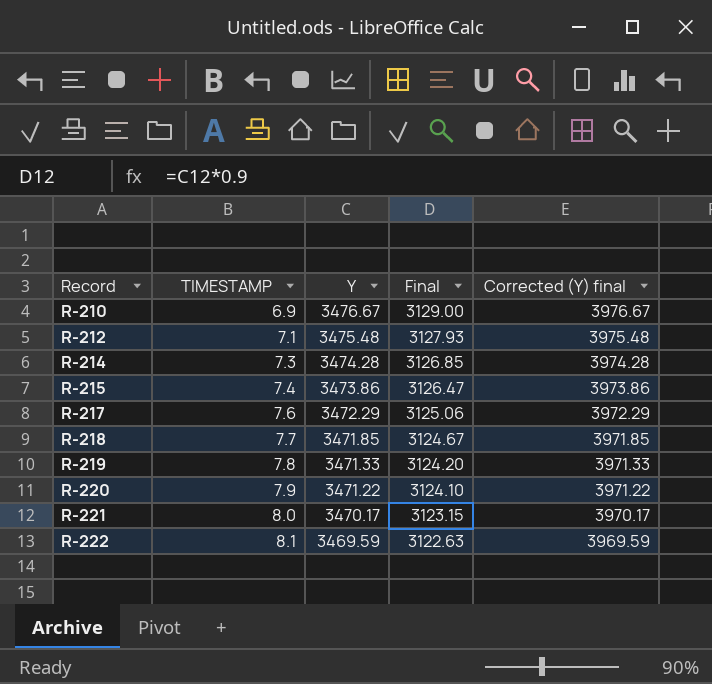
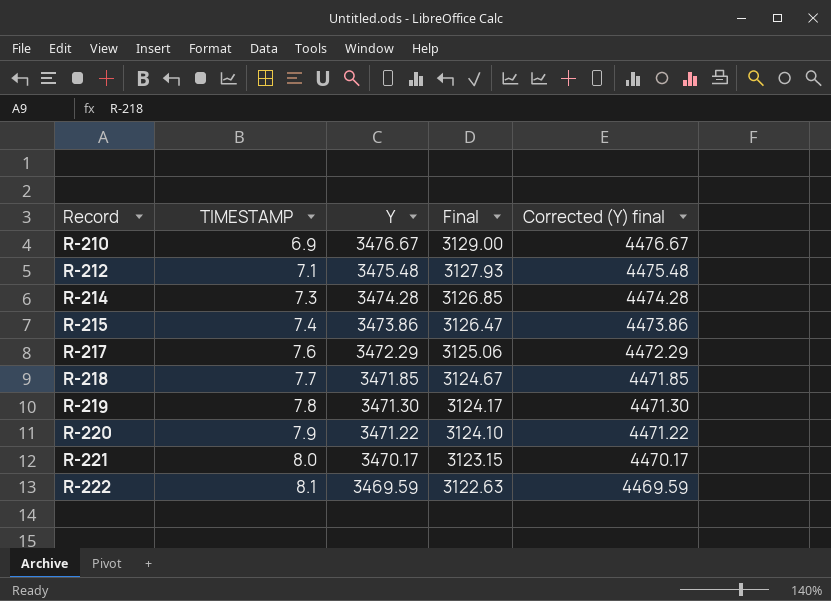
column Corrected (Y) final | formula: [Y] + 500 -> [Y] + 1000
R-219 | Y: 3471.33 -> 3471.30
R-219 | Final: 3124.20 -> 3124.17

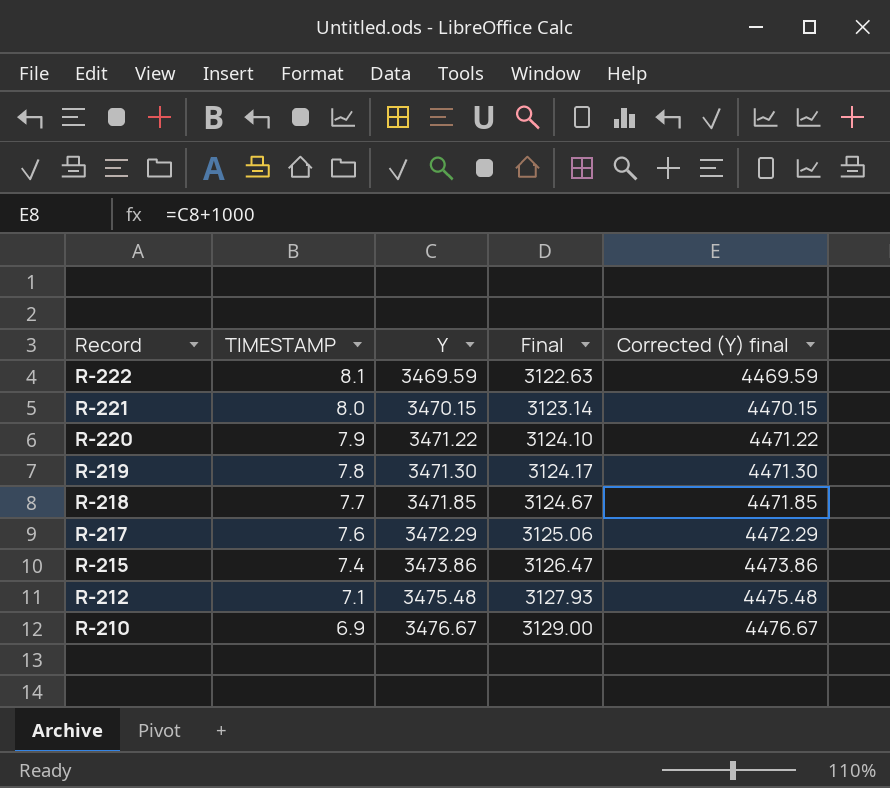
row order: Record ascending -> Record descending
row R-214: 7.3 | 3474.28 | 3126.85 | 4474.28 -> none
R-221 | Y: 3470.17 -> 3470.15
R-221 | Final: 3123.15 -> 3123.14
R-221 | Corrected (Y) final: 4470.17 -> 4470.15

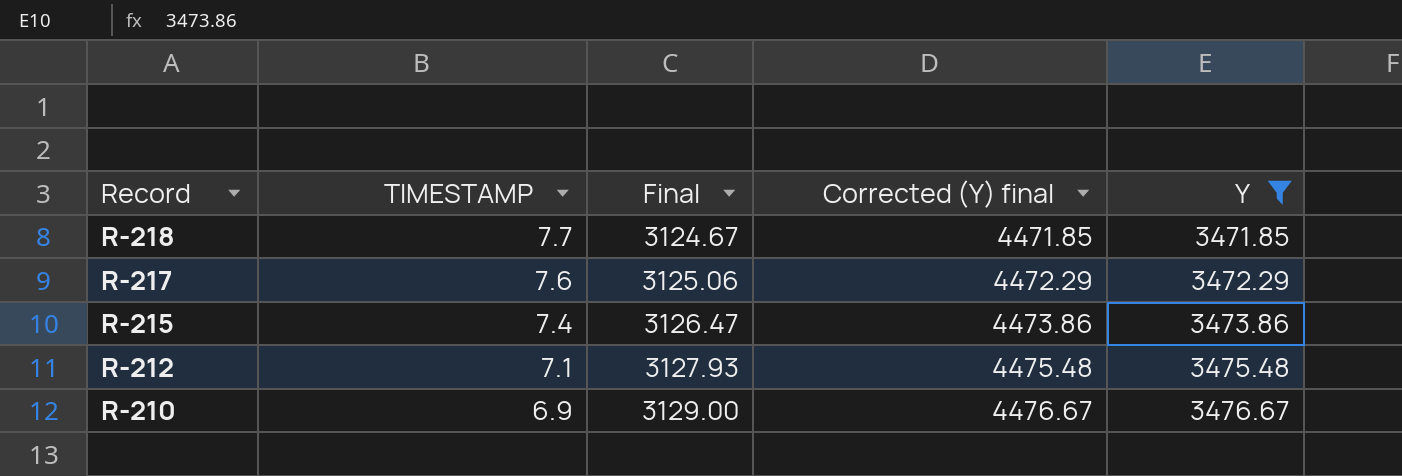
filter: none -> Y >= 3471.85
column Y | position: 3 -> 5

